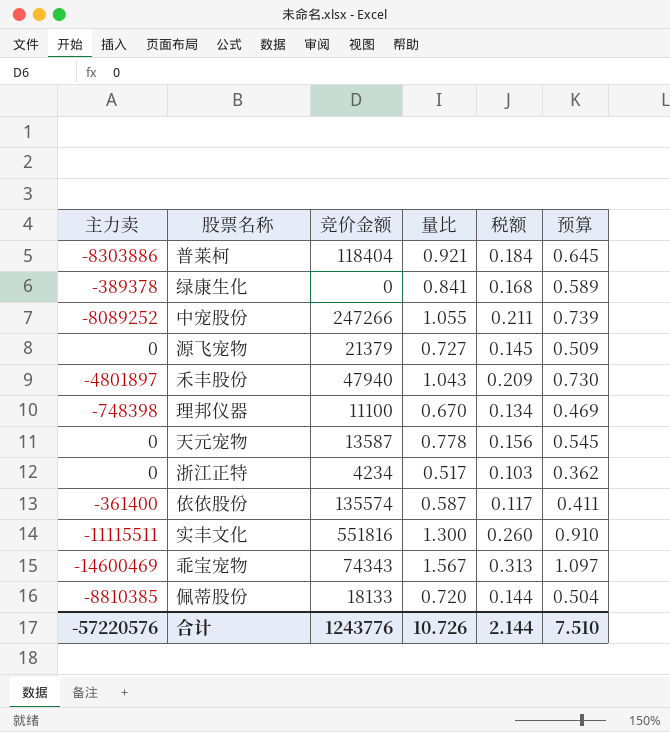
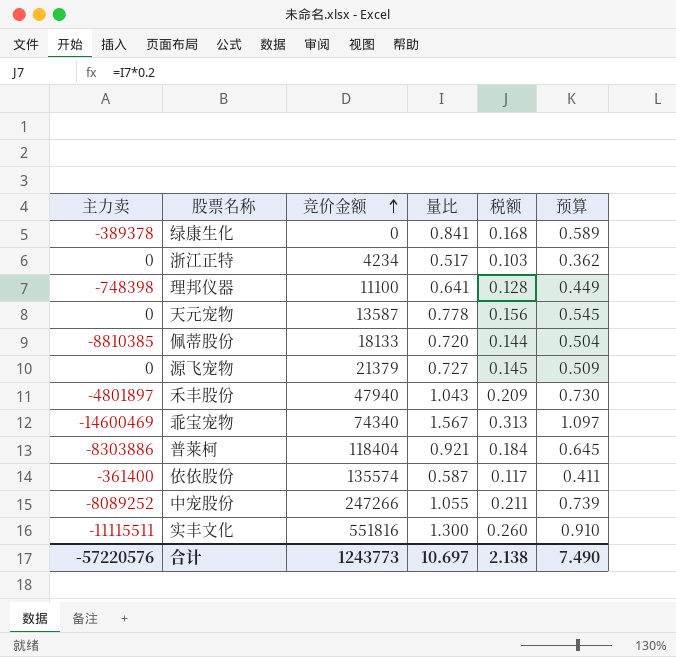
row order: none -> 竞价金额 ascending
理邦仪器 | 量比: 0.670 -> 0.641
理邦仪器 | 税额: 0.134 -> 0.128
理邦仪器 | 预算: 0.469 -> 0.449
乖宝宠物 | 竞价金额: 74343 -> 74340
合计 | 竞价金额: 1243776 -> 1243773
合计 | 量比: 10.726 -> 10.697
合计 | 税额: 2.144 -> 2.138
合计 | 预算: 7.510 -> 7.490

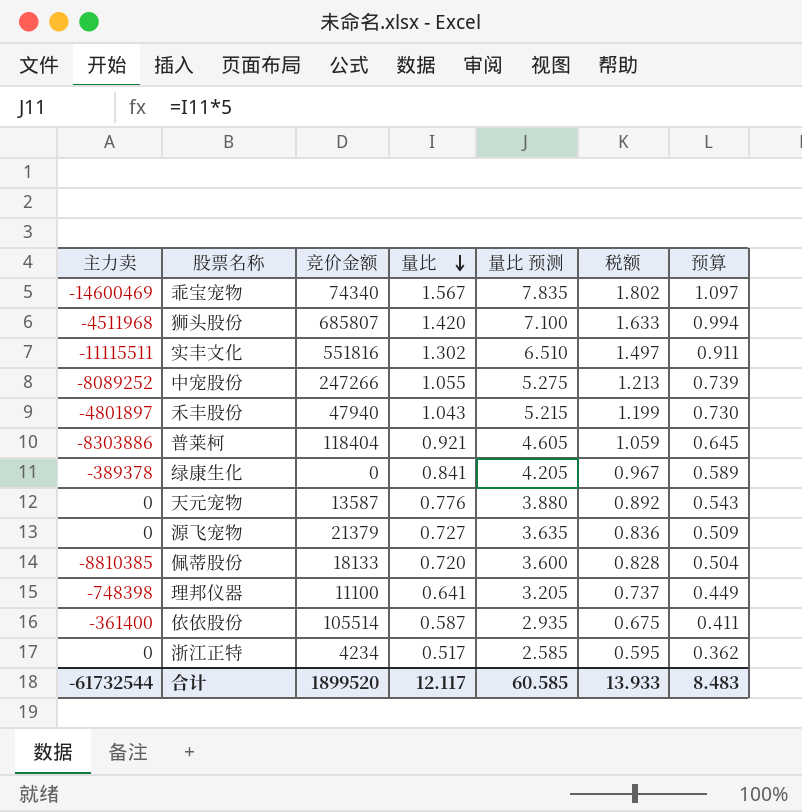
row order: 竞价金额 ascending -> 量比 descending
column 量比 预测 | formula: none -> [量比] * 5
column 税额 | formula: [量比] * 0.2 -> [量比] * 1.15
row 狮头股份: none -> -4511968 | 685807 | 1.420 | 7.100 | 1.633 | 0.994
实丰文化 | 量比: 1.300 -> 1.302
实丰文化 | 预算: 0.910 -> 0.911
天元宠物 | 量比: 0.778 -> 0.776
天元宠物 | 预算: 0.545 -> 0.543
依依股份 | 竞价金额: 135574 -> 105514
合计 | 主力卖: -57220576 -> -61732544
合计 | 竞价金额: 1243773 -> 1899520
合计 | 量比: 10.697 -> 12.117
合计 | 税额: 2.138 -> 13.933
合计 | 预算: 7.490 -> 8.483

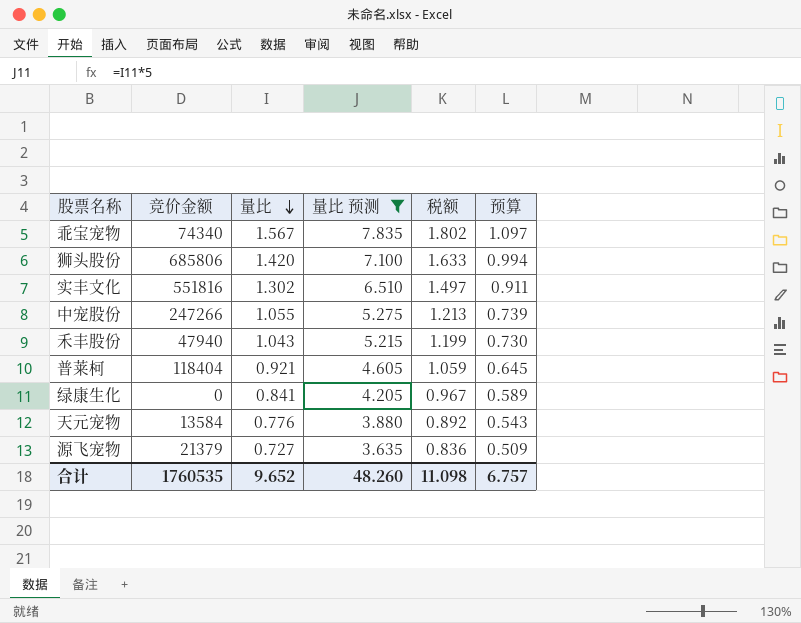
filter: none -> 量比 预测 >= 3.635
column 主力卖 | position: 1 -> none
狮头股份 | 竞价金额: 685807 -> 685806
天元宠物 | 竞价金额: 13587 -> 13584
合计 | 竞价金额: 1899520 -> 1760535
合计 | 量比: 12.117 -> 9.652
合计 | 量比 预测: 60.585 -> 48.260
合计 | 税额: 13.933 -> 11.098
合计 | 预算: 8.483 -> 6.757

